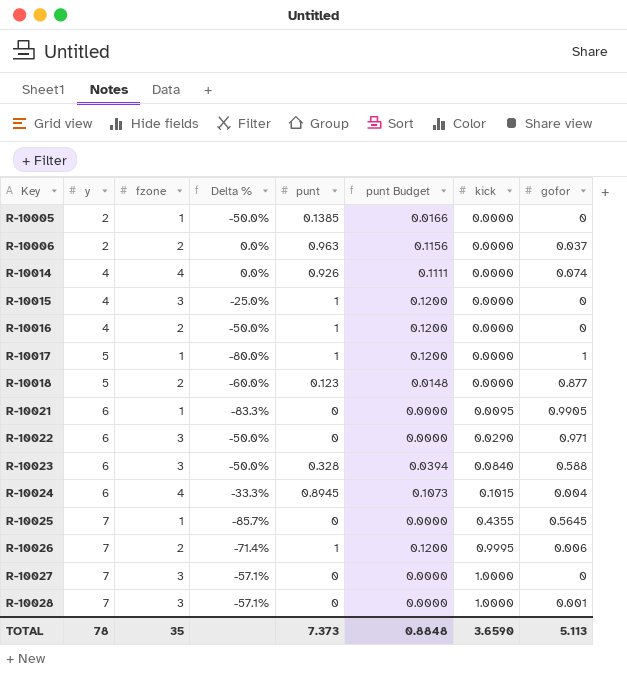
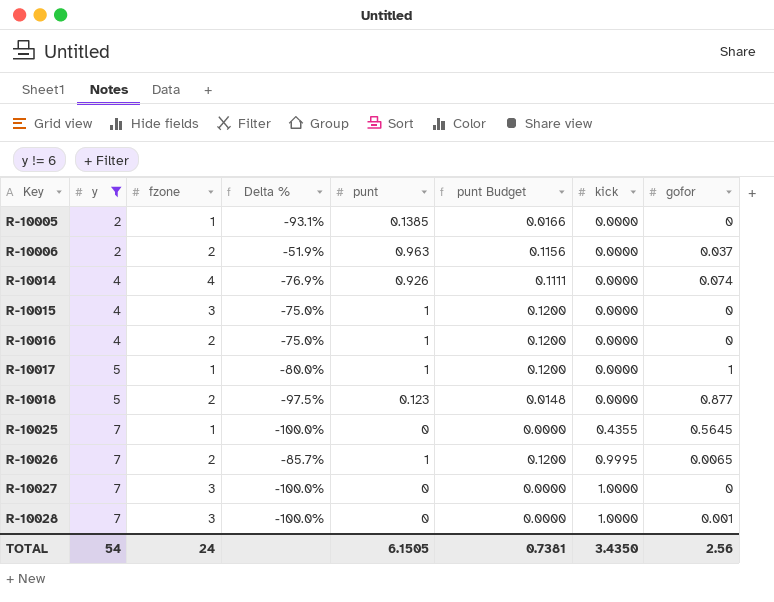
filter: none -> y != 6
column Delta % | formula: ([fzone] - [y]) / [y] -> ([punt] - [y]) / [y]
R-10026 | gofor: 0.006 -> 0.0065
TOTAL | y: 78 -> 54
TOTAL | fzone: 35 -> 24
TOTAL | punt: 7.373 -> 6.1505
TOTAL | punt Budget: 0.8848 -> 0.7381
TOTAL | kick: 3.6590 -> 3.4350
TOTAL | gofor: 5.113 -> 2.56

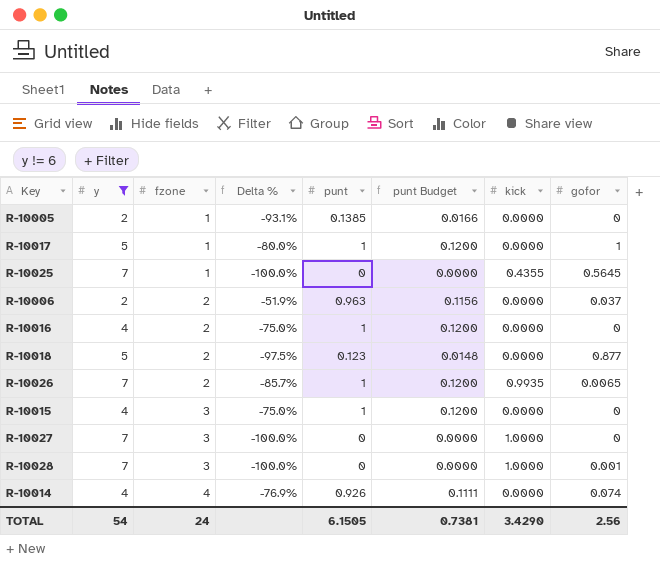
row order: Key ascending -> fzone ascending
R-10026 | kick: 0.9995 -> 0.9935
TOTAL | kick: 3.4350 -> 3.4290

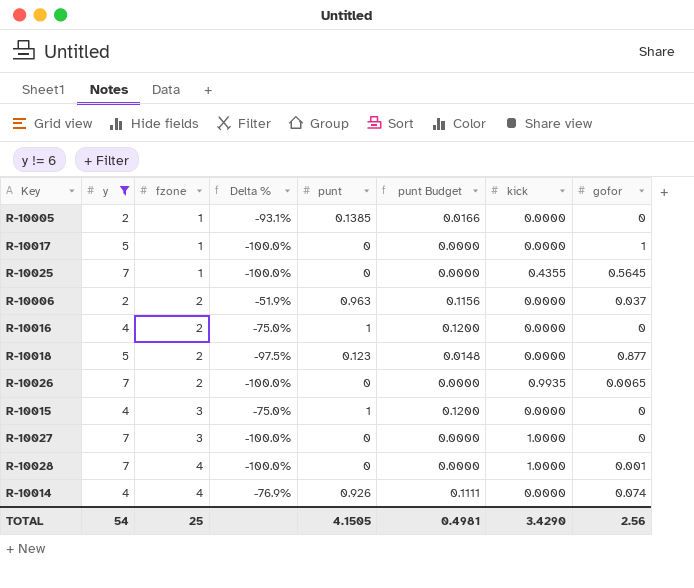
R-10017 | Delta %: -80.0% -> -100.0%
R-10017 | punt: 1 -> 0
R-10017 | punt Budget: 0.1200 -> 0.0000
R-10026 | Delta %: -85.7% -> -100.0%
R-10026 | punt: 1 -> 0
R-10026 | punt Budget: 0.1200 -> 0.0000
R-10028 | fzone: 3 -> 4
TOTAL | fzone: 24 -> 25
TOTAL | punt: 6.1505 -> 4.1505
TOTAL | punt Budget: 0.7381 -> 0.4981

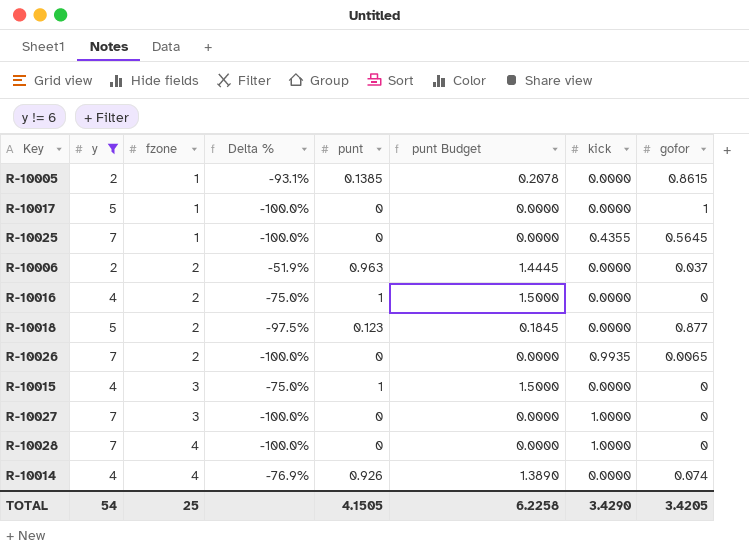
column punt Budget | formula: [punt] * 0.12 -> [punt] * 1.5
R-10005 | gofor: 0 -> 0.8615
R-10028 | gofor: 0.001 -> 0
TOTAL | punt Budget: 0.4981 -> 6.2258
TOTAL | gofor: 2.56 -> 3.4205

